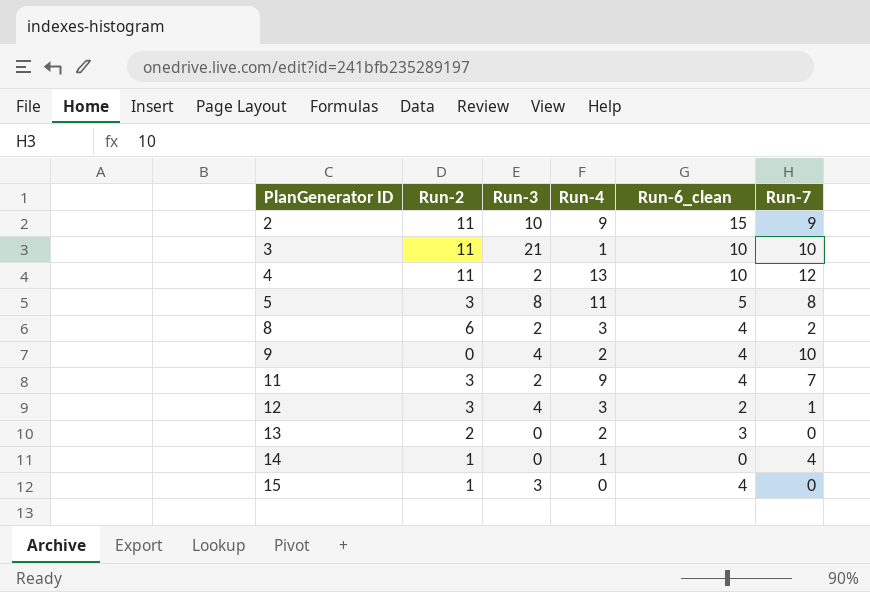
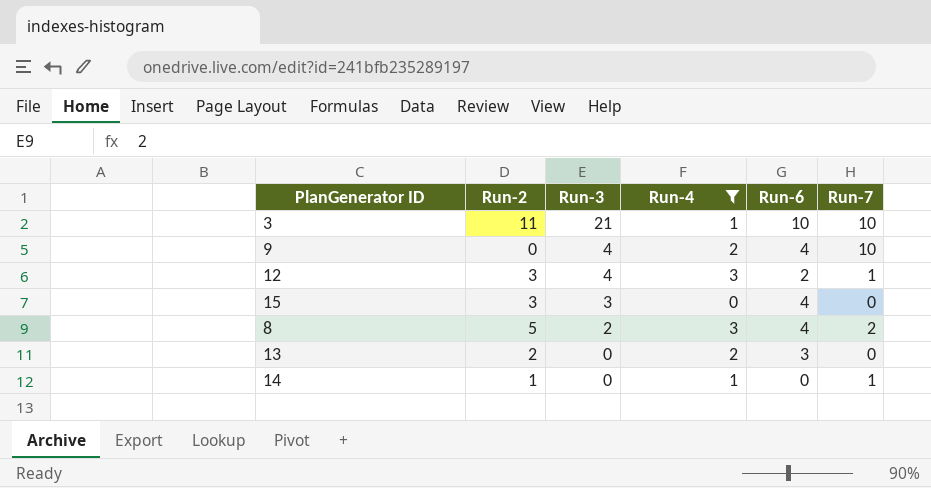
filter: none -> Run-4 <= 3
row order: PlanGenerator ID ascending -> Run-3 descending
column name: Run-6_clean -> Run-6
15 | Run-2: 1 -> 3
8 | Run-2: 6 -> 5
14 | Run-7: 4 -> 1

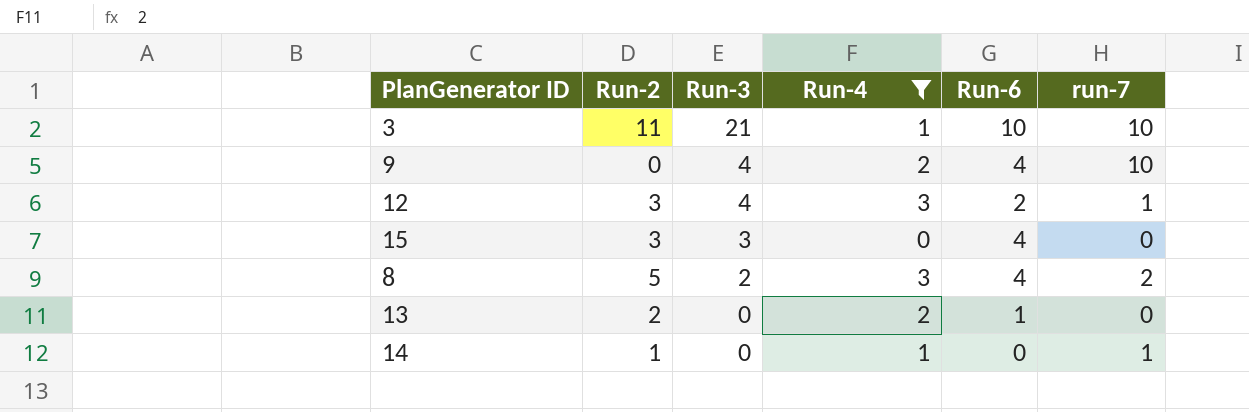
column name: Run-7 -> run-7
13 | Run-6: 3 -> 1

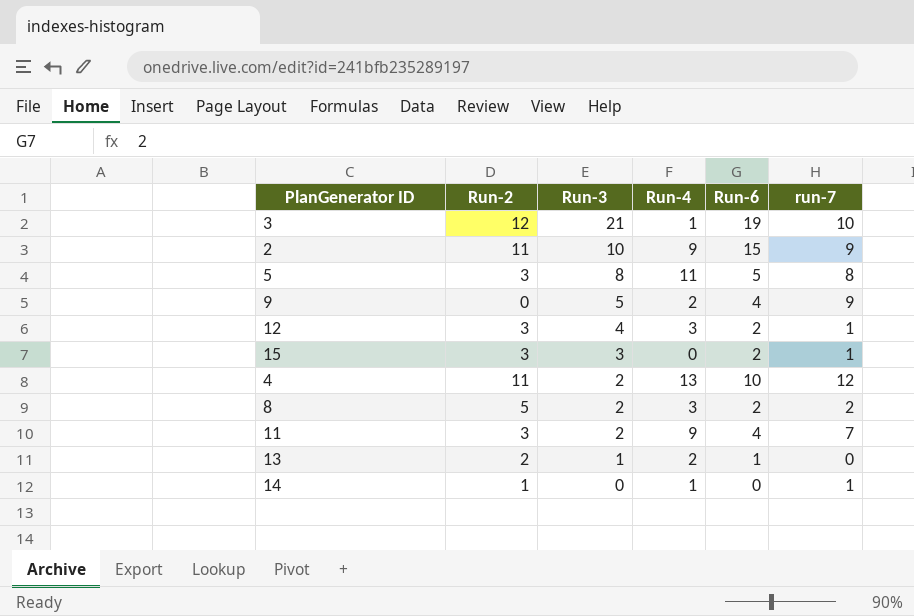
filter: Run-4 <= 3 -> none
3 | Run-2: 11 -> 12
3 | Run-6: 10 -> 19
9 | Run-3: 4 -> 5
9 | run-7: 10 -> 9
15 | Run-6: 4 -> 2
15 | run-7: 0 -> 1
8 | Run-6: 4 -> 2
13 | Run-3: 0 -> 1

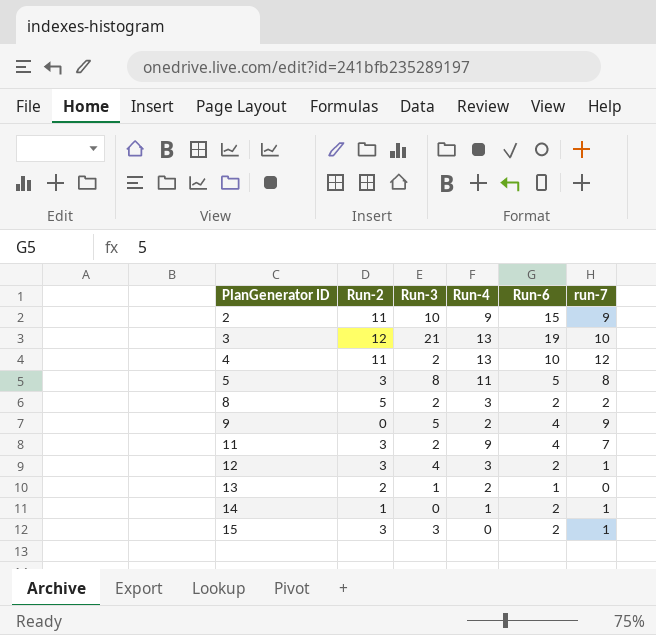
row order: Run-3 descending -> PlanGenerator ID ascending
3 | Run-4: 1 -> 13
14 | Run-6: 0 -> 2

